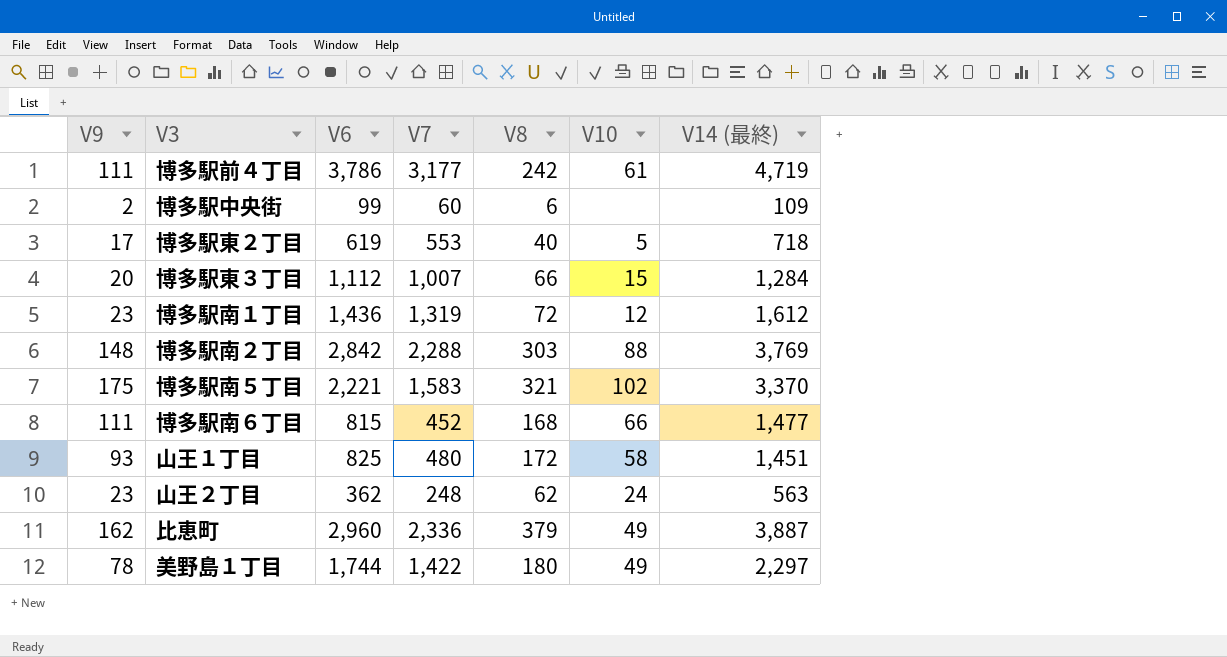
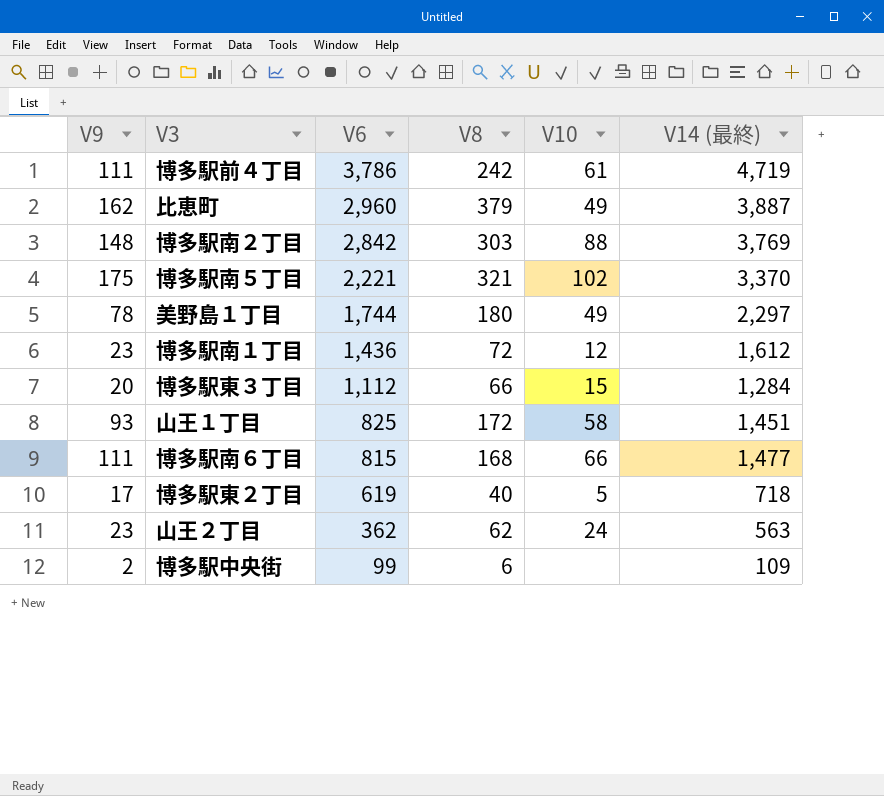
row order: none -> V6 descending
column V7 | position: 4 -> none

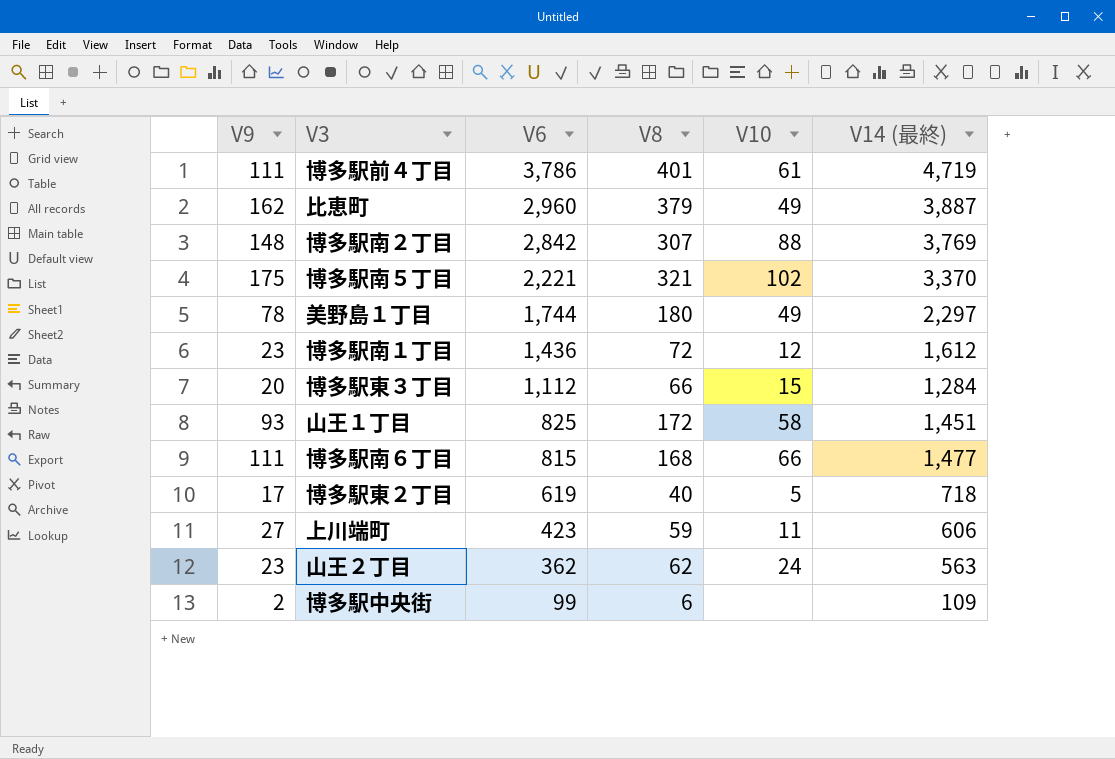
博多駅前４丁目 | V8: 242 -> 401
博多駅南２丁目 | V8: 303 -> 307
row 上川端町: none -> 27 | 423 | 59 | 11 | 606

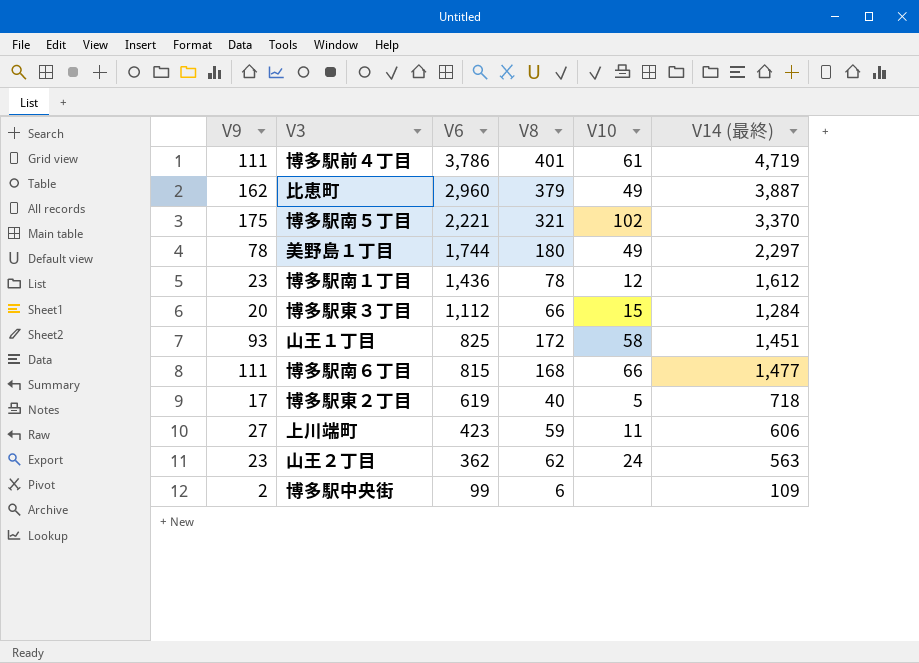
row 博多駅南２丁目: 148 | 2,842 | 307 | 88 | 3,769 -> none
博多駅南１丁目 | V8: 72 -> 78

